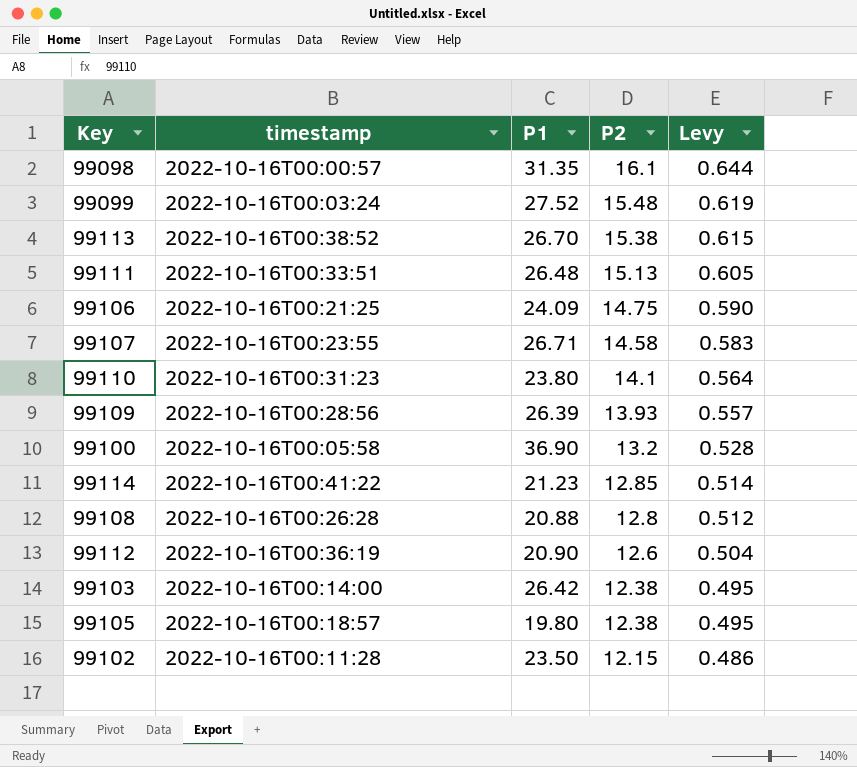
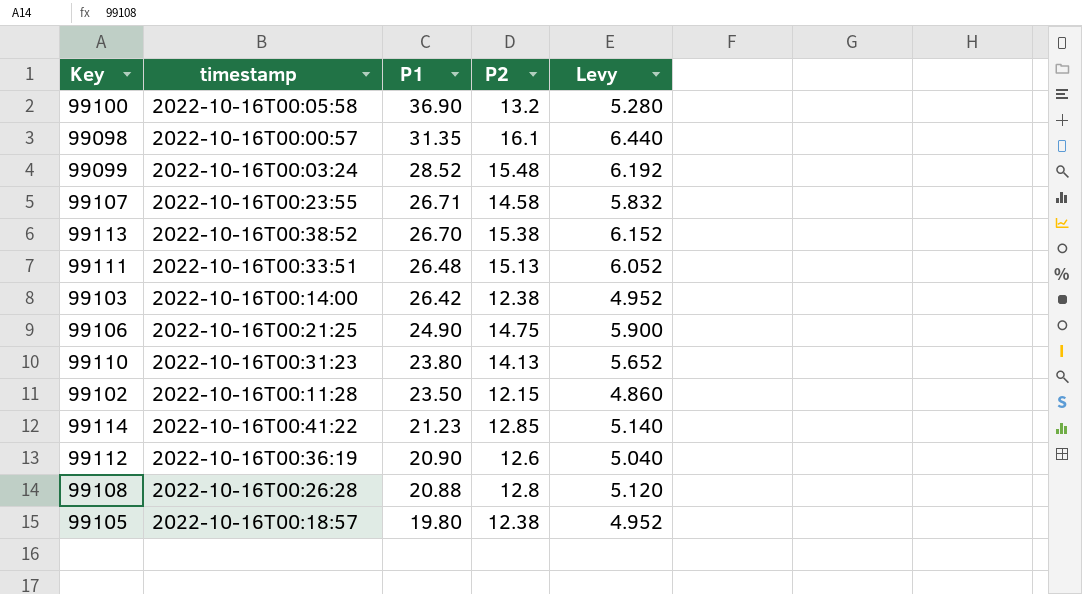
row order: P2 descending -> P1 descending
column Levy | formula: [P2] * 0.04 -> [P2] * 0.4
row 99109: 2022-10-16T00:28:56 | 26.39 | 13.93 | 0.557 -> none
99099 | P1: 27.52 -> 28.52
99106 | P1: 24.09 -> 24.90
99110 | P2: 14.1 -> 14.13

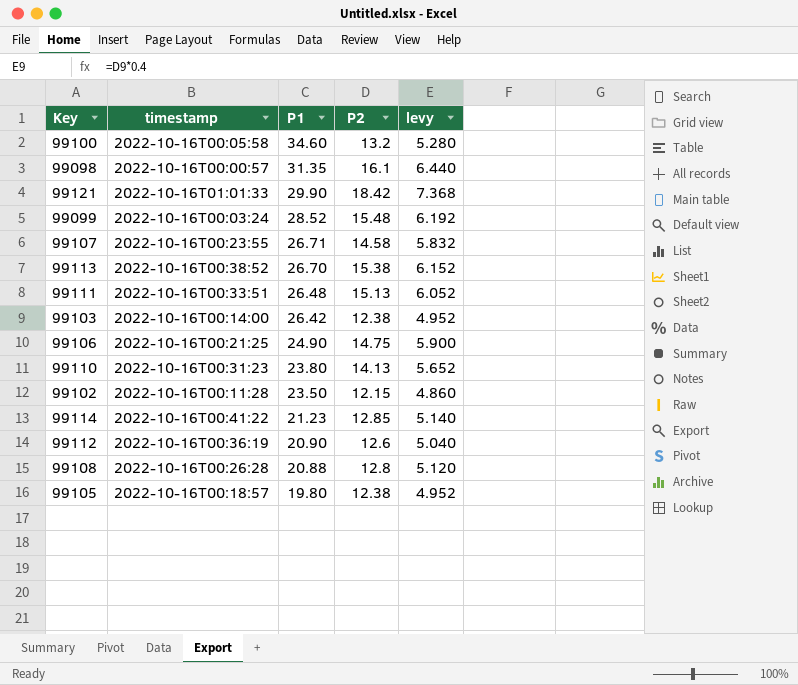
column name: Levy -> levy
99100 | P1: 36.90 -> 34.60
row 99121: none -> 2022-10-16T01:01:33 | 29.90 | 18.42 | 7.368

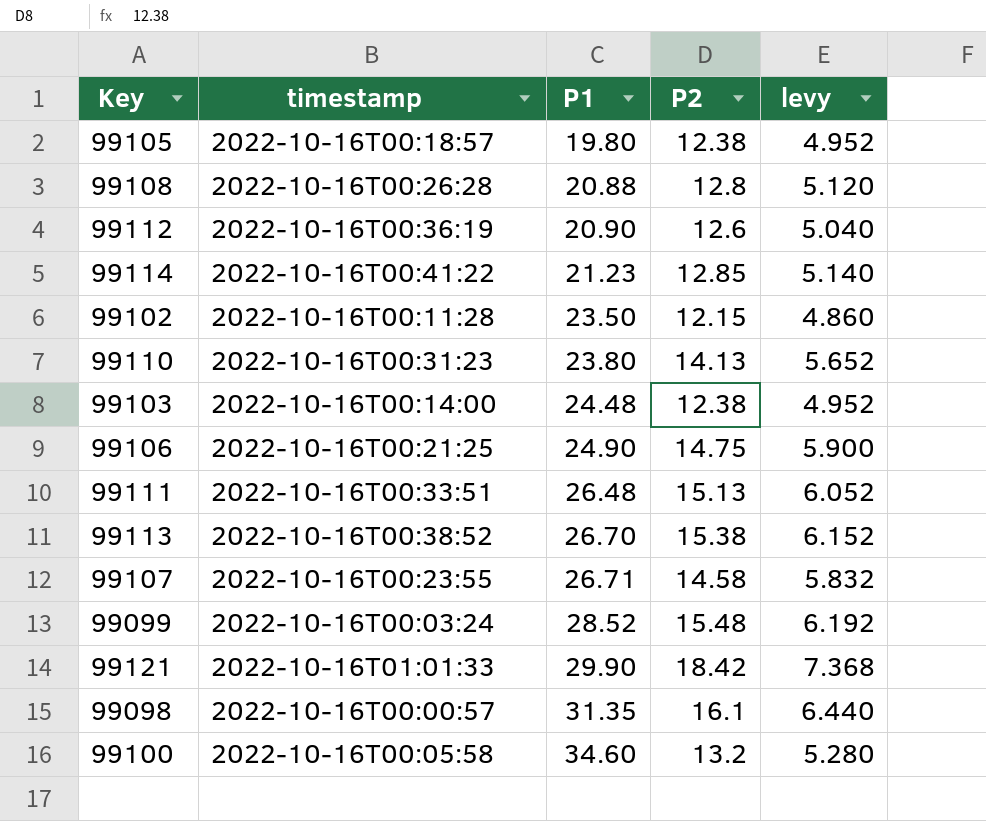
row order: P1 descending -> P1 ascending
99103 | P1: 26.42 -> 24.48

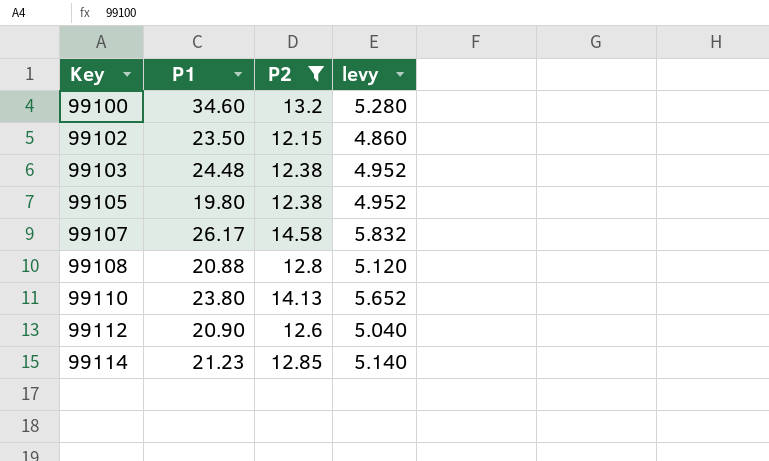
filter: none -> P2 <= 14.58
row order: P1 ascending -> Key ascending
column timestamp | position: 2 -> none
99107 | P1: 26.71 -> 26.17

